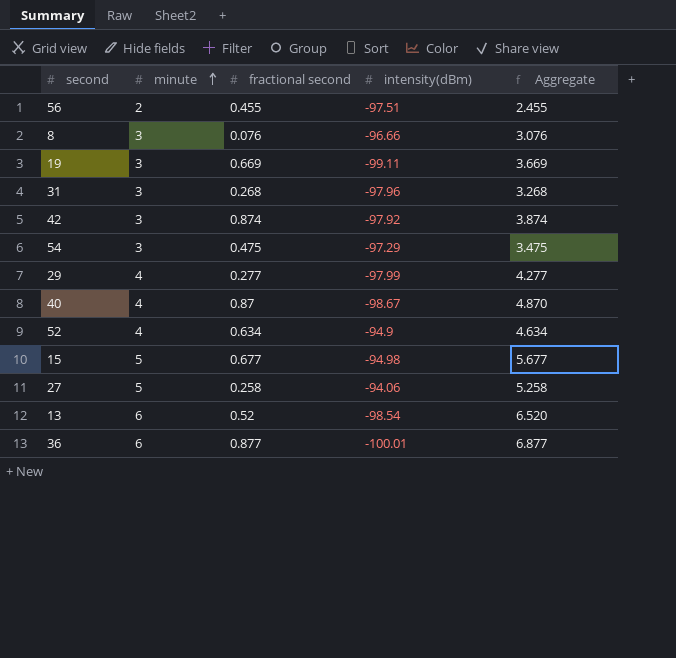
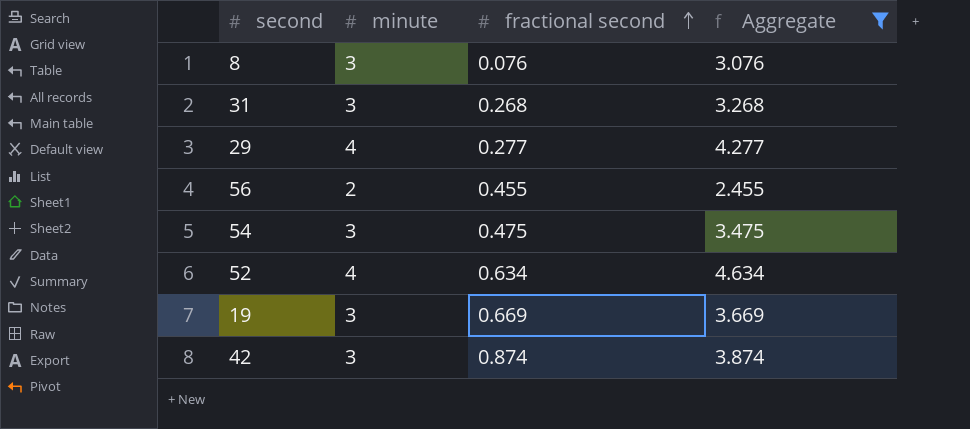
filter: none -> Aggregate <= 4.634
row order: minute ascending -> fractional second ascending
column intensity(dBm) | position: 4 -> none

